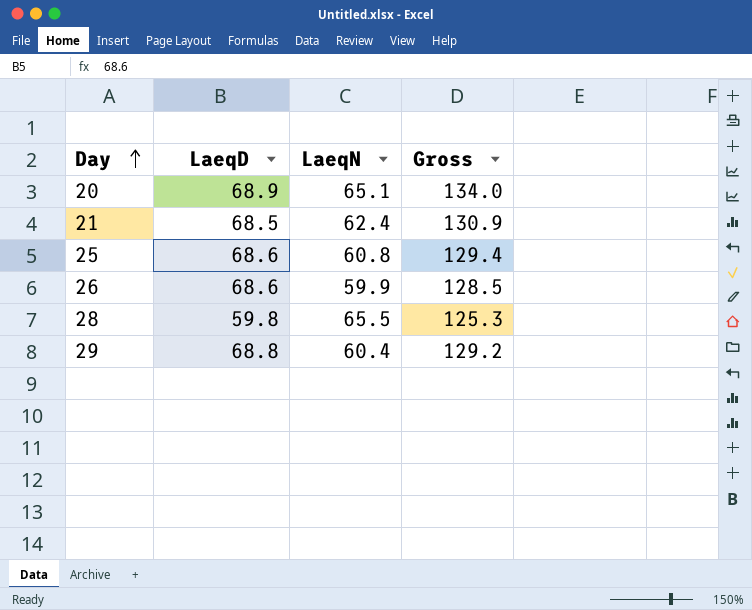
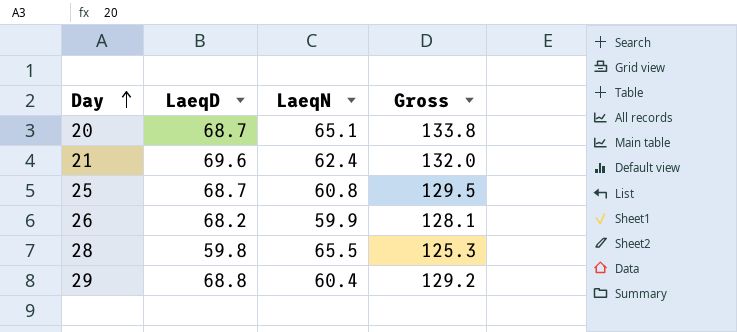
20 | LaeqD: 68.9 -> 68.7
20 | Gross: 134.0 -> 133.8
21 | LaeqD: 68.5 -> 69.6
21 | Gross: 130.9 -> 132.0
25 | LaeqD: 68.6 -> 68.7
25 | Gross: 129.4 -> 129.5
26 | LaeqD: 68.6 -> 68.2
26 | Gross: 128.5 -> 128.1

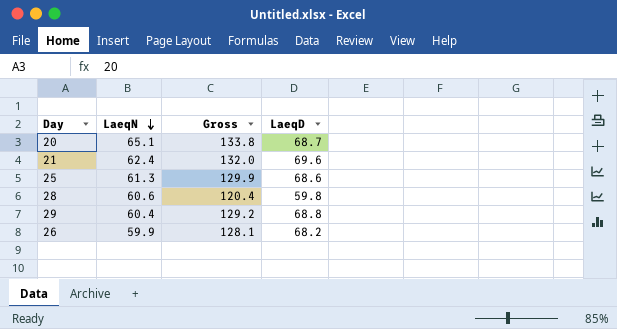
row order: Day ascending -> LaeqN descending
column LaeqD | position: 2 -> 4
25 | LaeqN: 60.8 -> 61.3
25 | Gross: 129.5 -> 129.9
25 | LaeqD: 68.7 -> 68.6
28 | LaeqN: 65.5 -> 60.6
28 | Gross: 125.3 -> 120.4

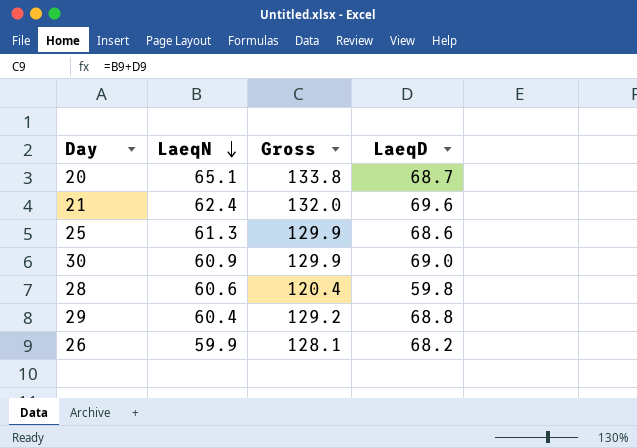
row 30: none -> 60.9 | 129.9 | 69.0

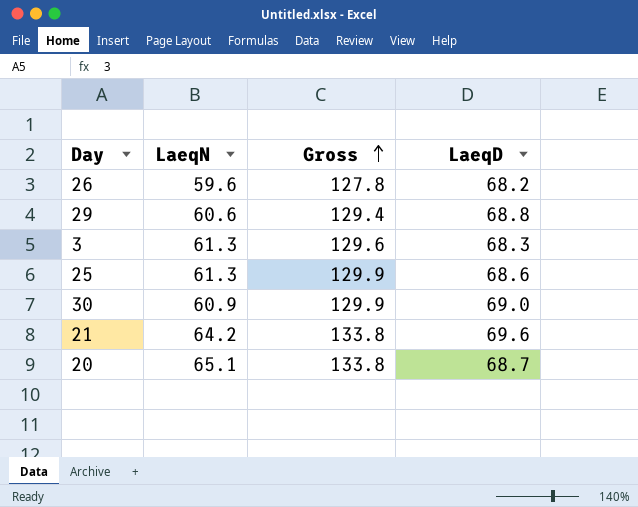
row order: LaeqN descending -> Gross ascending
row 28: 60.6 | 120.4 | 59.8 -> none
26 | LaeqN: 59.9 -> 59.6
26 | Gross: 128.1 -> 127.8
29 | LaeqN: 60.4 -> 60.6
29 | Gross: 129.2 -> 129.4
row 3: none -> 61.3 | 129.6 | 68.3
21 | LaeqN: 62.4 -> 64.2
21 | Gross: 132.0 -> 133.8

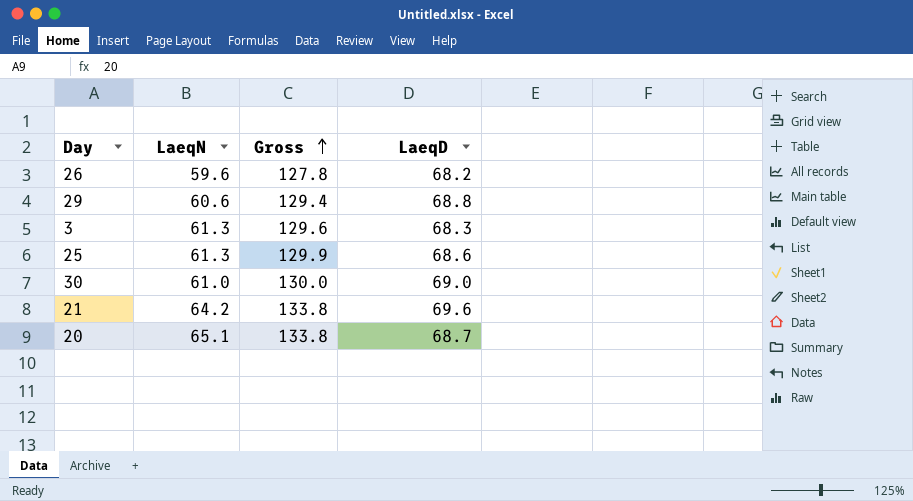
30 | LaeqN: 60.9 -> 61.0
30 | Gross: 129.9 -> 130.0

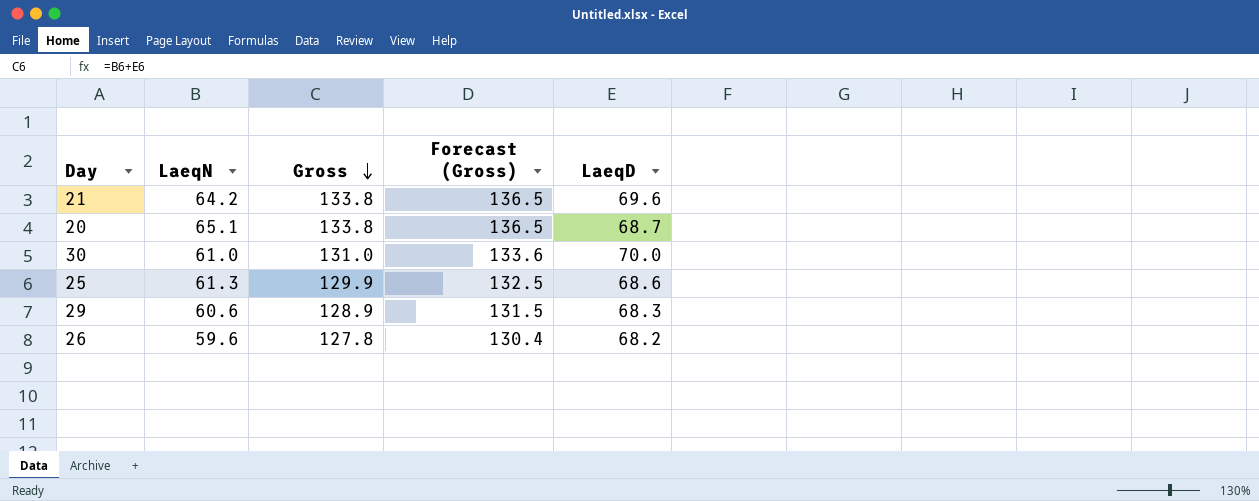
row order: Gross ascending -> Gross descending
column Forecast (Gross) | formula: none -> [Gross] * 1.02
row 3: 61.3 | 129.6 | 68.3 -> none
30 | Gross: 130.0 -> 131.0
30 | LaeqD: 69.0 -> 70.0
29 | Gross: 129.4 -> 128.9
29 | LaeqD: 68.8 -> 68.3

